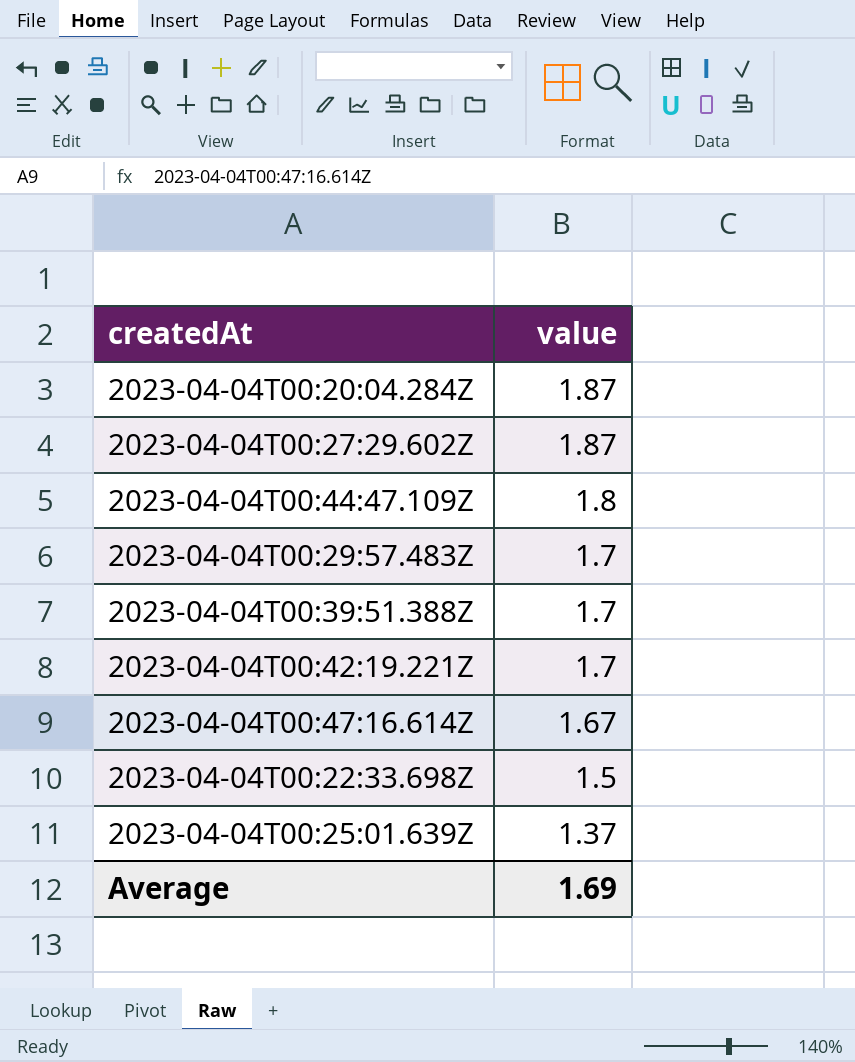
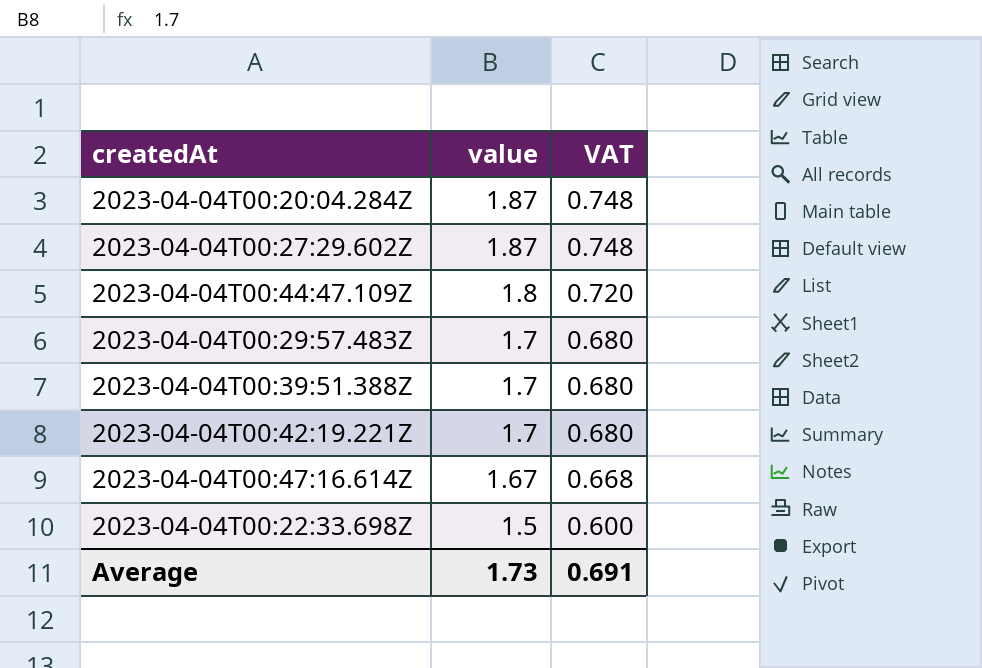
column VAT | formula: none -> [value] * 0.4
row 2023-04-04T00:25:01.639Z: 1.37 -> none
Average | value: 1.69 -> 1.73

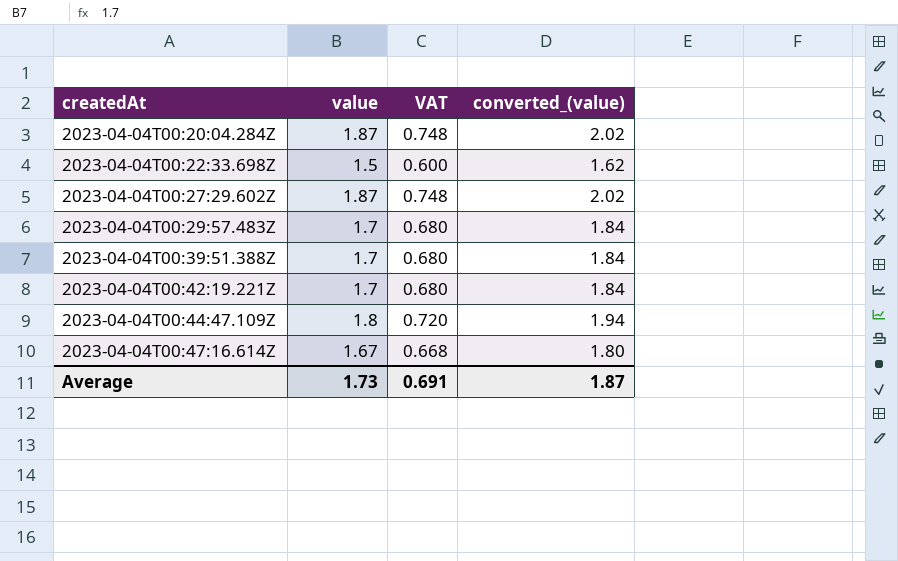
row order: value descending -> createdAt ascending
column converted_(value) | formula: none -> [value] * 1.08

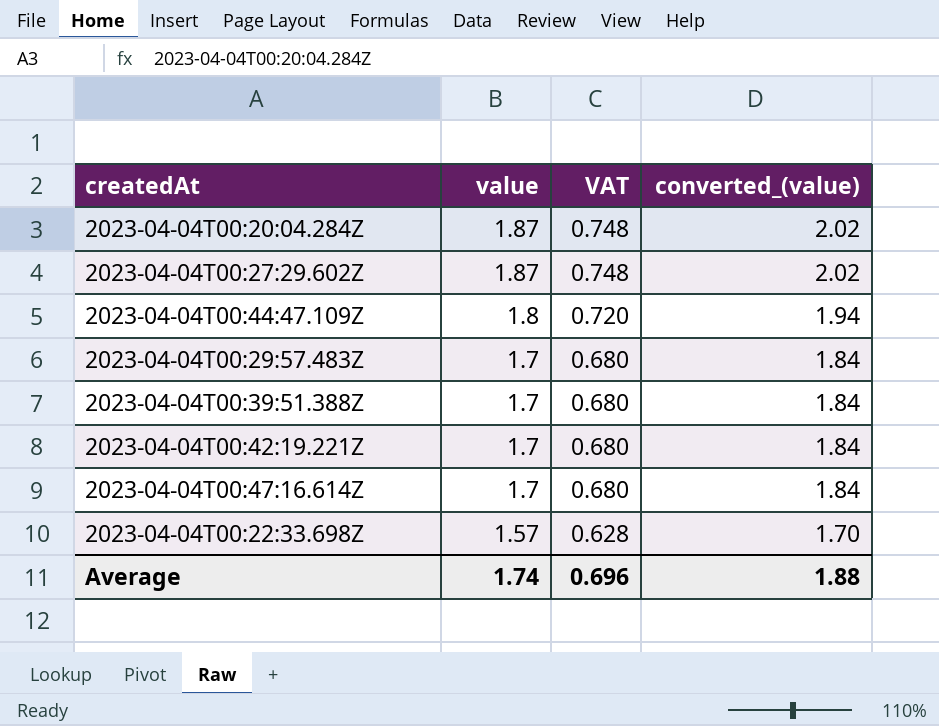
row order: createdAt ascending -> value descending
2023-04-04T00:47:16.614Z | value: 1.67 -> 1.7
2023-04-04T00:47:16.614Z | VAT: 0.668 -> 0.680
2023-04-04T00:47:16.614Z | converted_(value): 1.80 -> 1.84
2023-04-04T00:22:33.698Z | value: 1.5 -> 1.57
2023-04-04T00:22:33.698Z | VAT: 0.600 -> 0.628
2023-04-04T00:22:33.698Z | converted_(value): 1.62 -> 1.70
Average | value: 1.73 -> 1.74
Average | VAT: 0.691 -> 0.696
Average | converted_(value): 1.87 -> 1.88

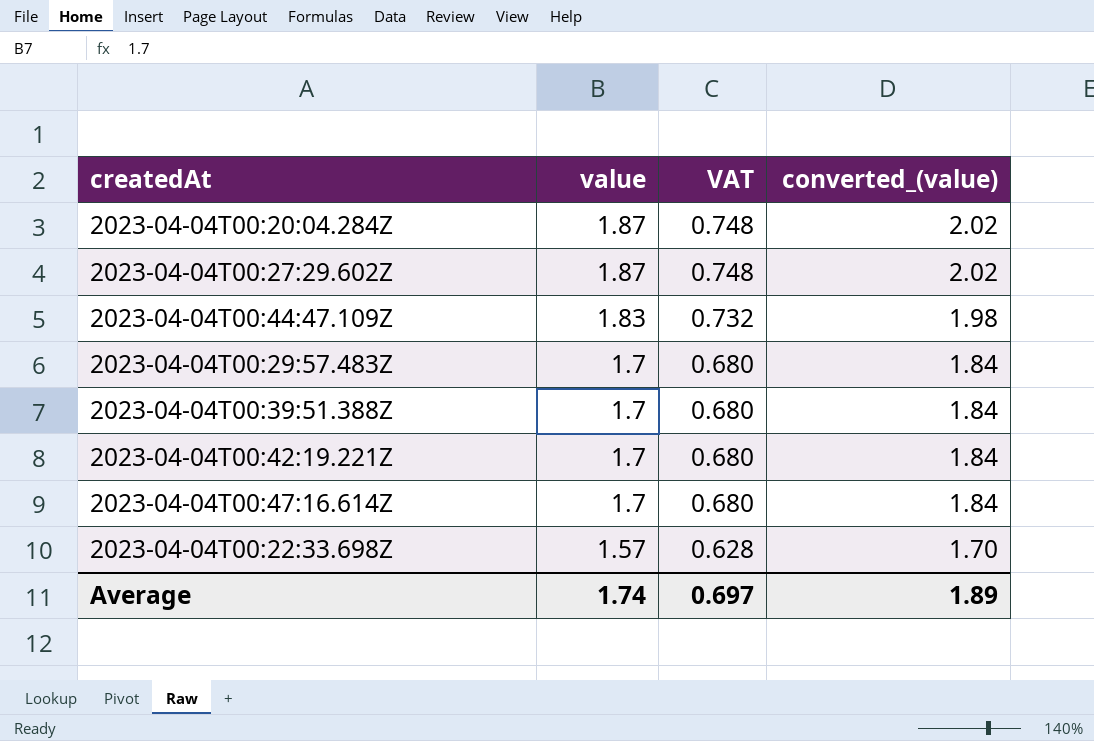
2023-04-04T00:44:47.109Z | value: 1.8 -> 1.83
2023-04-04T00:44:47.109Z | VAT: 0.720 -> 0.732
2023-04-04T00:44:47.109Z | converted_(value): 1.94 -> 1.98
Average | VAT: 0.696 -> 0.697
Average | converted_(value): 1.88 -> 1.89

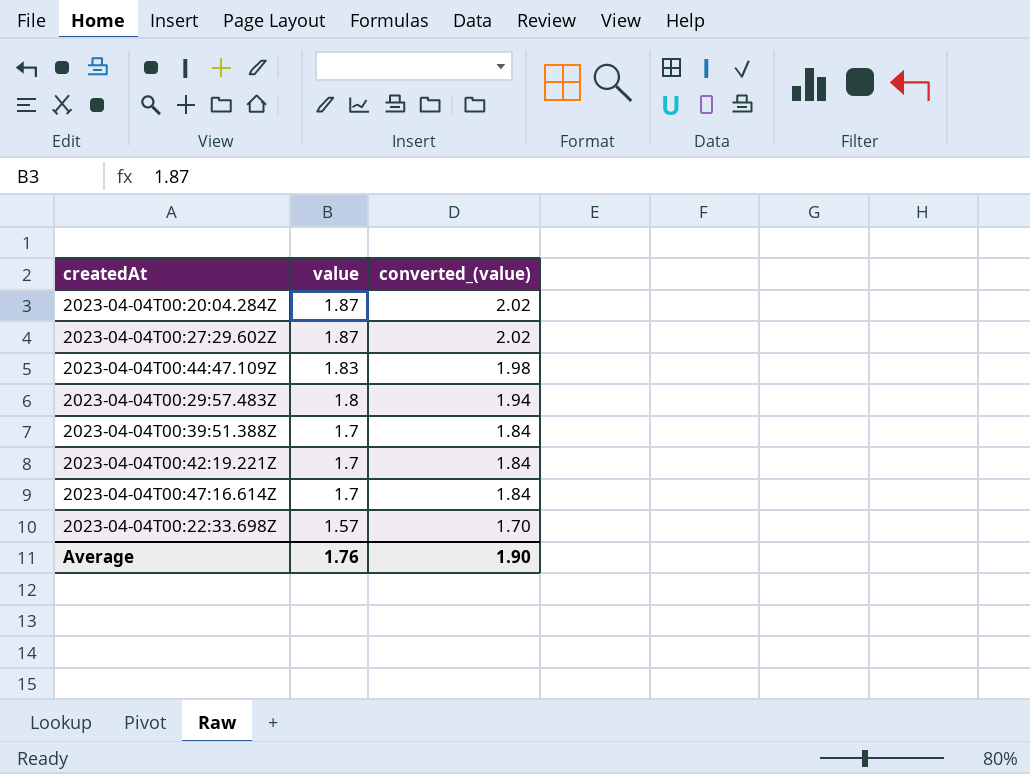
column VAT | formula: [value] * 0.4 -> none
2023-04-04T00:29:57.483Z | value: 1.7 -> 1.8
2023-04-04T00:29:57.483Z | converted_(value): 1.84 -> 1.94
Average | value: 1.74 -> 1.76
Average | converted_(value): 1.89 -> 1.90

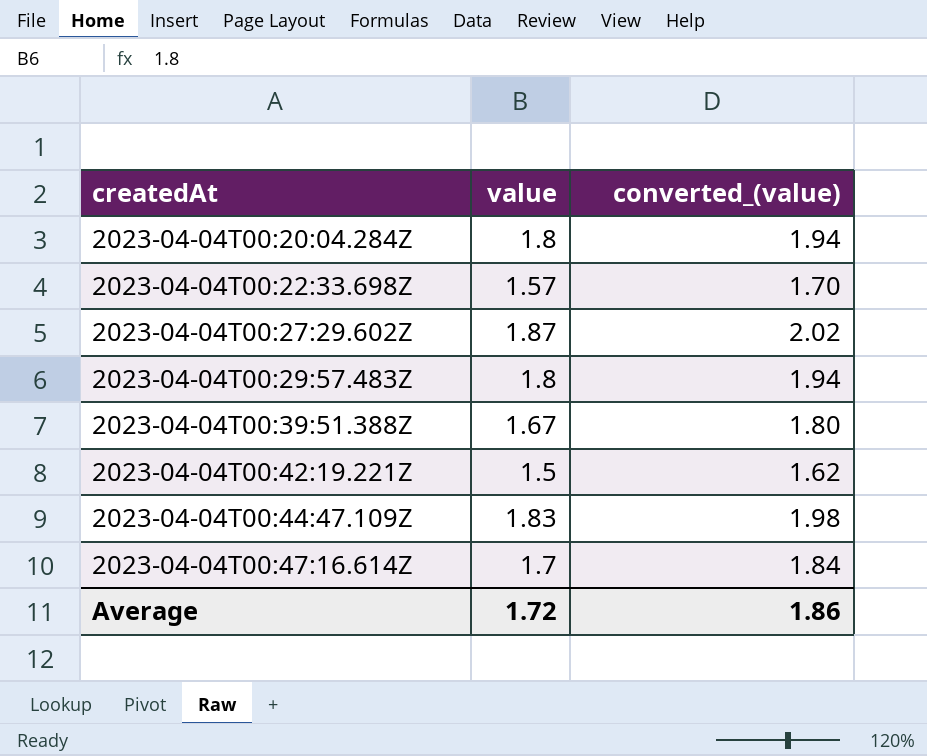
row order: value descending -> createdAt ascending
2023-04-04T00:20:04.284Z | value: 1.87 -> 1.8
2023-04-04T00:20:04.284Z | converted_(value): 2.02 -> 1.94
2023-04-04T00:39:51.388Z | value: 1.7 -> 1.67
2023-04-04T00:39:51.388Z | converted_(value): 1.84 -> 1.80
2023-04-04T00:42:19.221Z | value: 1.7 -> 1.5
2023-04-04T00:42:19.221Z | converted_(value): 1.84 -> 1.62
Average | value: 1.76 -> 1.72
Average | converted_(value): 1.90 -> 1.86

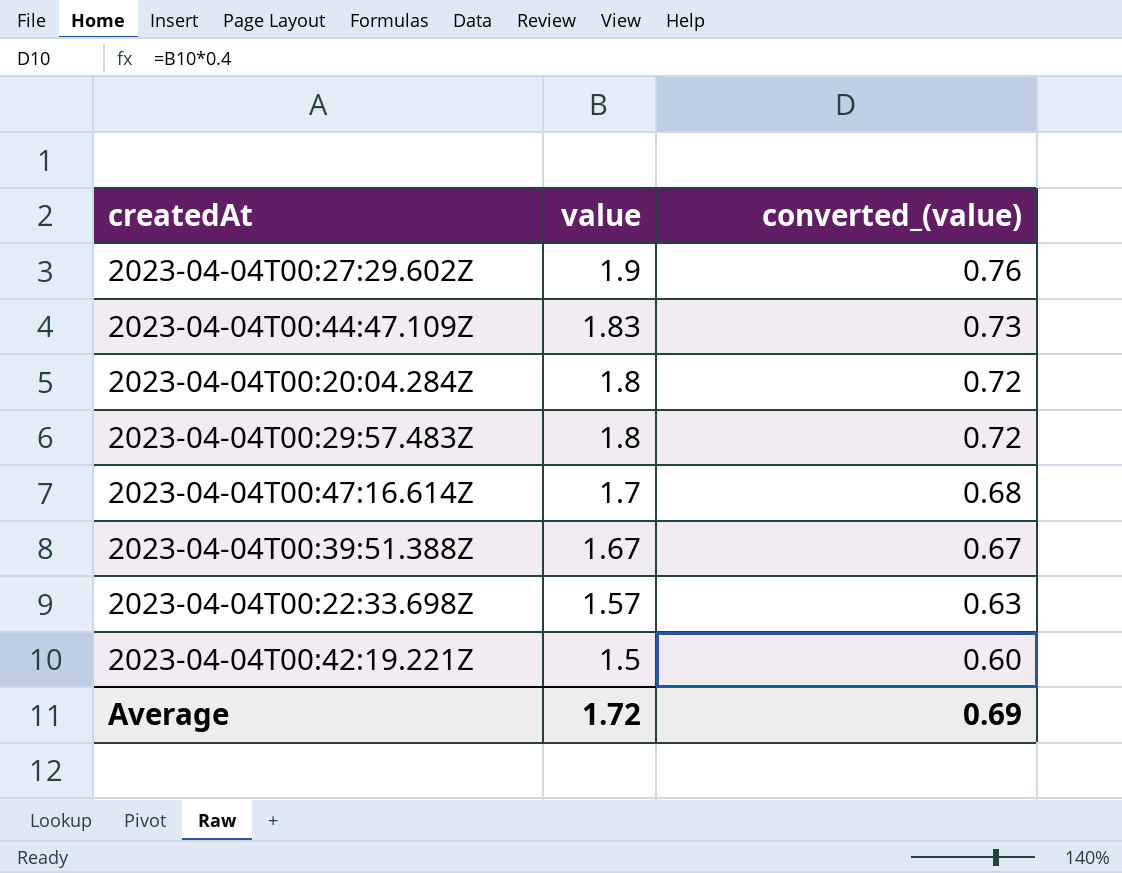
row order: createdAt ascending -> value descending
column converted_(value) | formula: [value] * 1.08 -> [value] * 0.4
2023-04-04T00:27:29.602Z | value: 1.87 -> 1.9
Average | converted_(value): 1.86 -> 0.69

